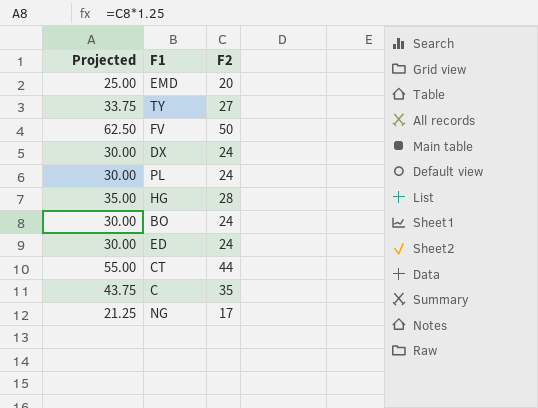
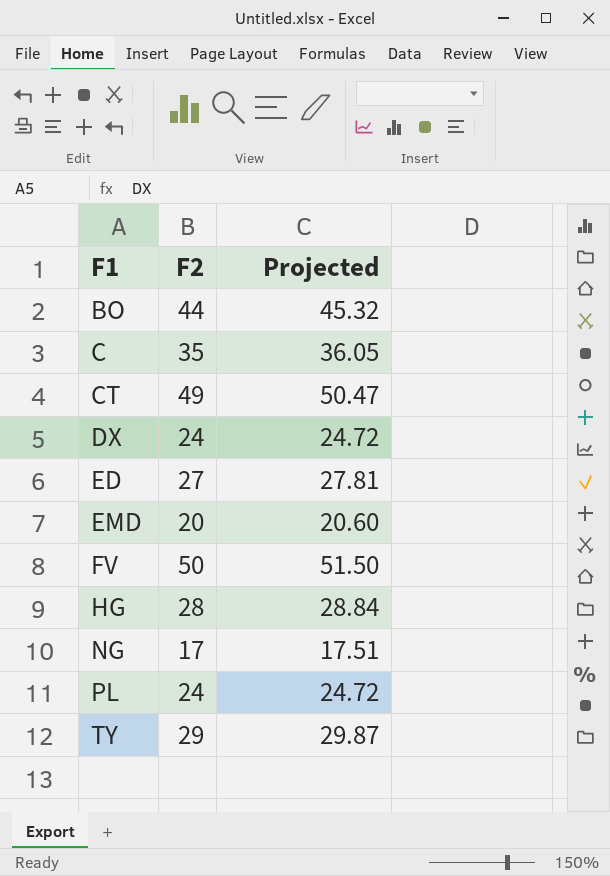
row order: none -> F1 ascending
column Projected | formula: [F2] * 1.25 -> [F2] * 1.03
column Projected | position: 1 -> 3
BO | F2: 24 -> 44
CT | F2: 44 -> 49
ED | F2: 24 -> 27
TY | F2: 27 -> 29

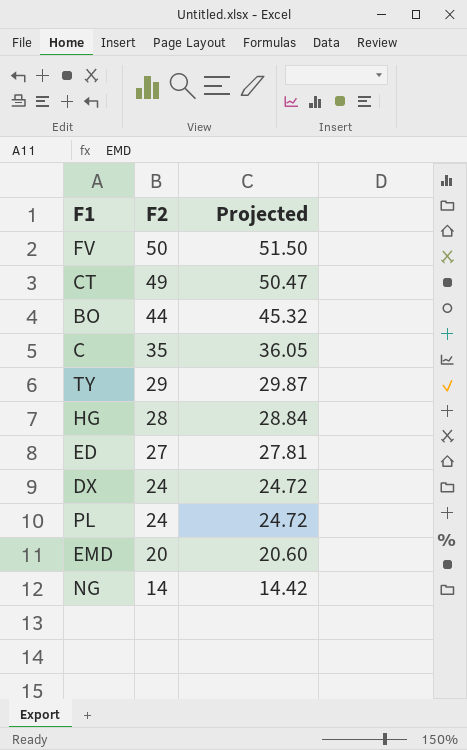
row order: F1 ascending -> F2 descending
NG | F2: 17 -> 14
NG | Projected: 17.51 -> 14.42

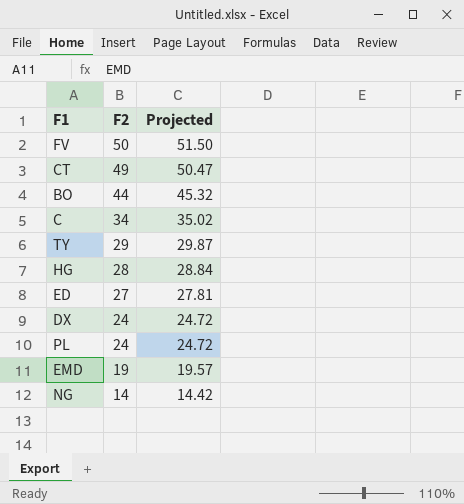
C | F2: 35 -> 34
C | Projected: 36.05 -> 35.02
EMD | F2: 20 -> 19
EMD | Projected: 20.60 -> 19.57

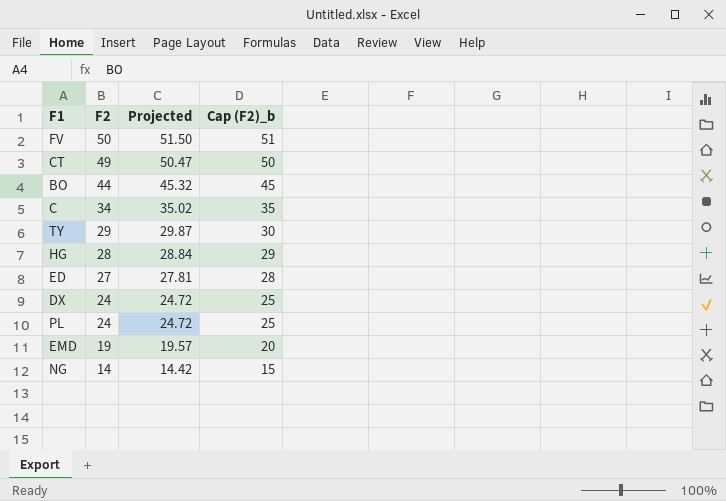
column Cap (F2)_b | formula: none -> [F2] + 1

